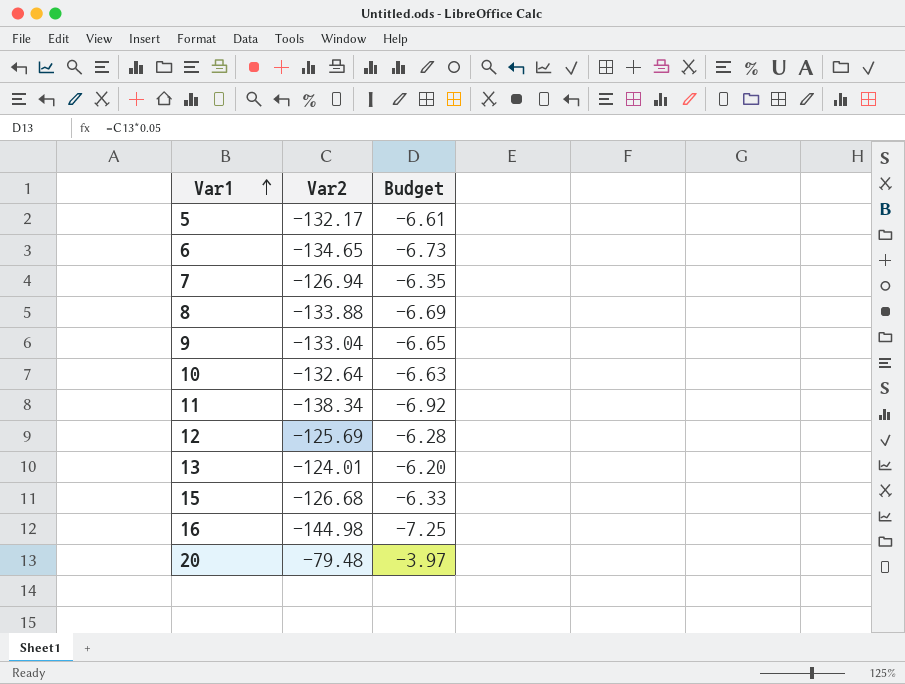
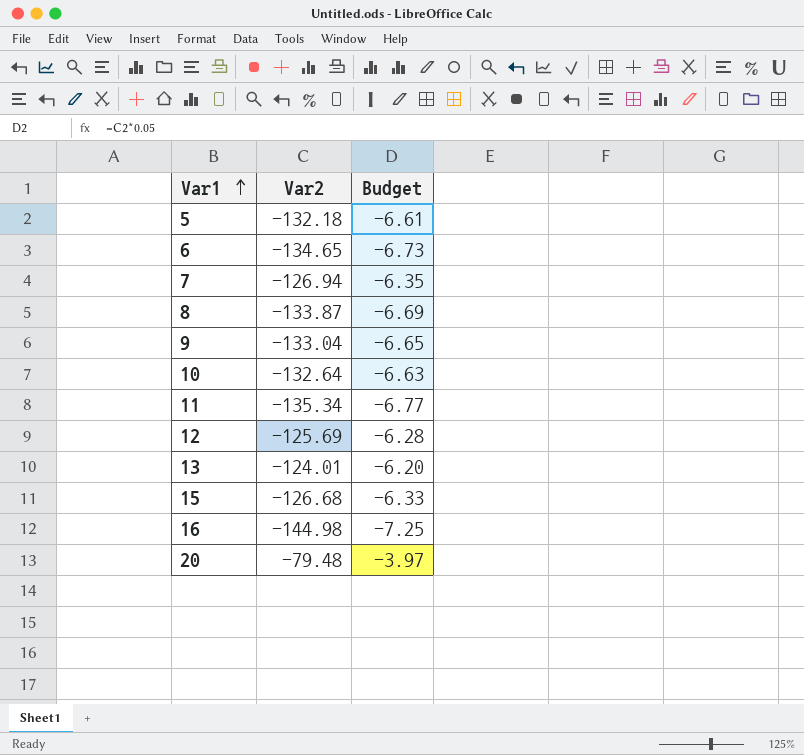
5 | Var2: -132.17 -> -132.18
8 | Var2: -133.88 -> -133.87
11 | Var2: -138.34 -> -135.34
11 | Budget: -6.92 -> -6.77

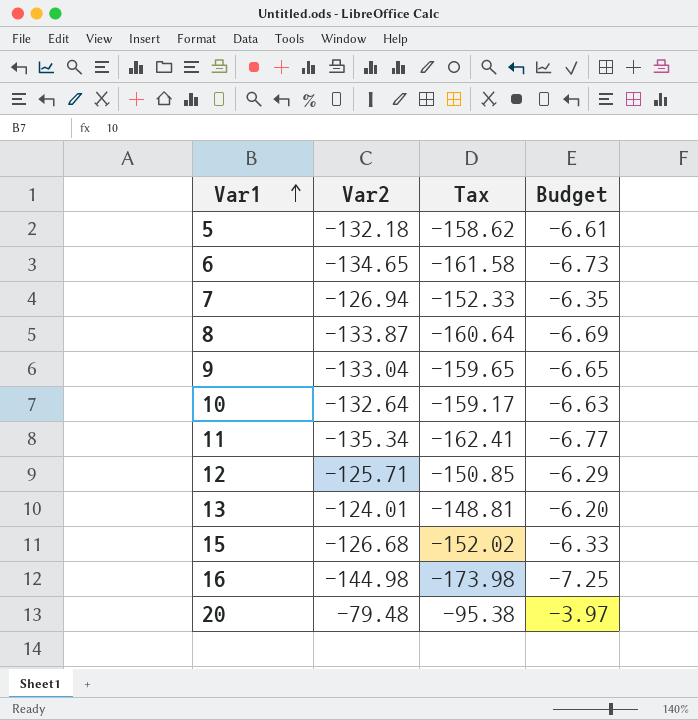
column Tax | formula: none -> [Var2] * 1.2
12 | Var2: -125.69 -> -125.71
12 | Budget: -6.28 -> -6.29

